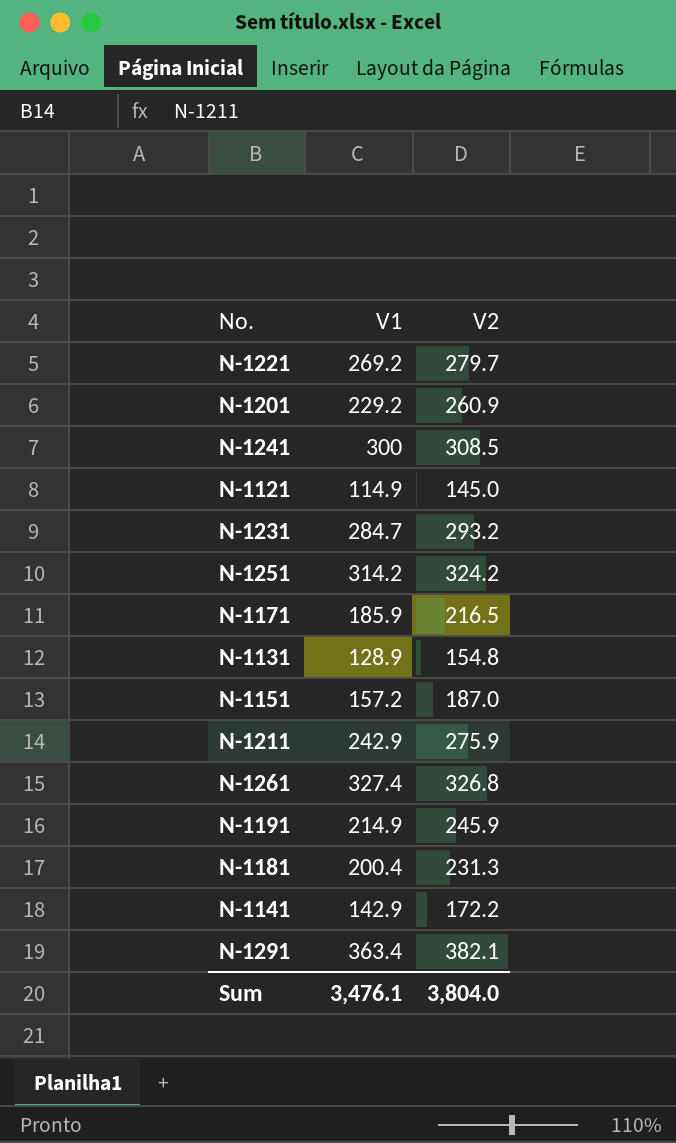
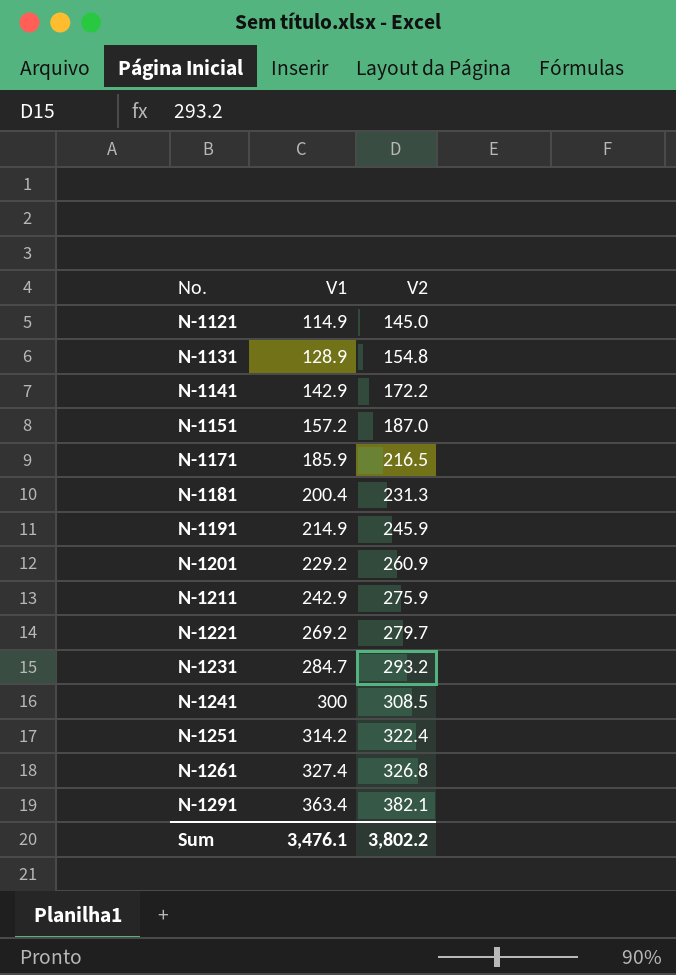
row order: none -> No. ascending
N-1251 | V2: 324.2 -> 322.4
Sum | V2: 3,804.0 -> 3,802.2

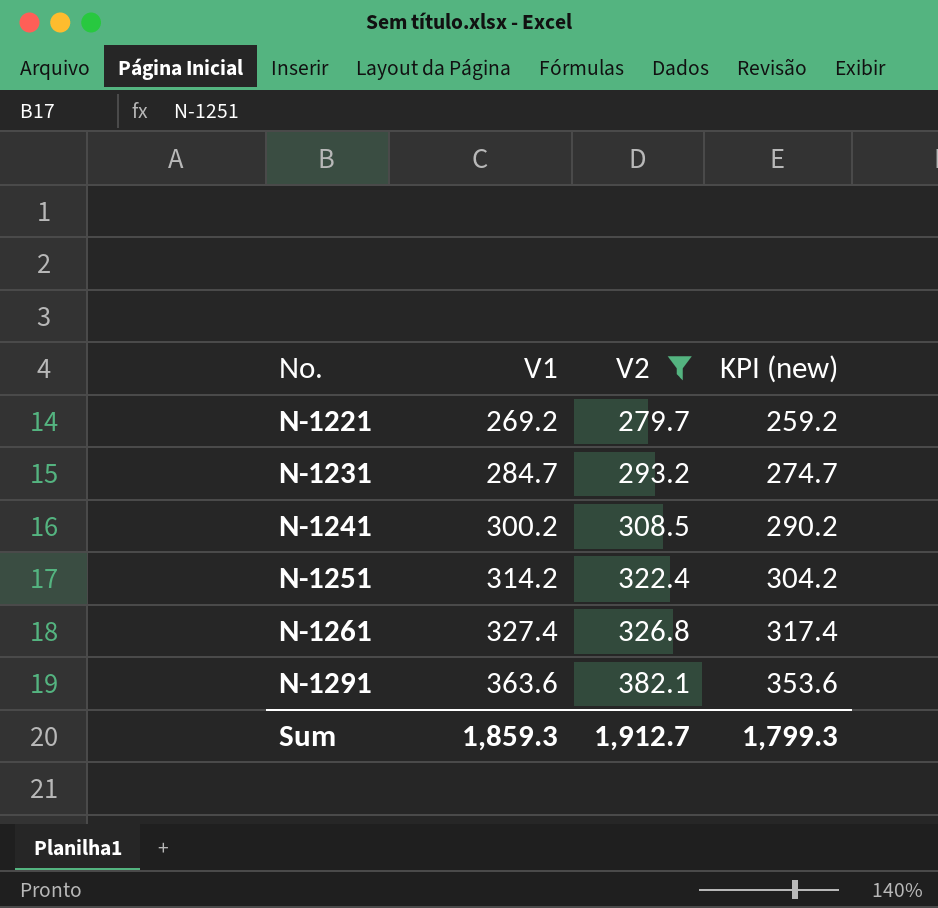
filter: none -> V2 >= 279.7
column KPI (new) | formula: none -> [V1] - 10
N-1241 | V1: 300 -> 300.2
N-1291 | V1: 363.4 -> 363.6
Sum | V1: 3,476.1 -> 1,859.3
Sum | V2: 3,802.2 -> 1,912.7

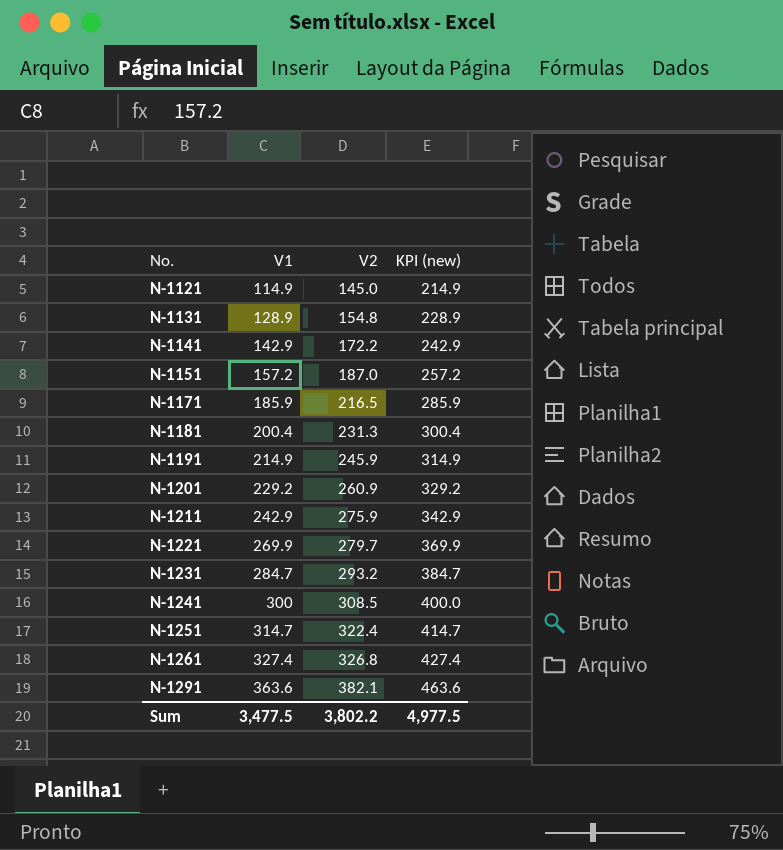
filter: V2 >= 279.7 -> none
column KPI (new) | formula: [V1] - 10 -> [V1] + 100
N-1221 | V1: 269.2 -> 269.9
N-1241 | V1: 300.2 -> 300
N-1251 | V1: 314.2 -> 314.7
Sum | V1: 1,859.3 -> 3,477.5
Sum | V2: 1,912.7 -> 3,802.2
Sum | KPI (new): 1,799.3 -> 4,977.5

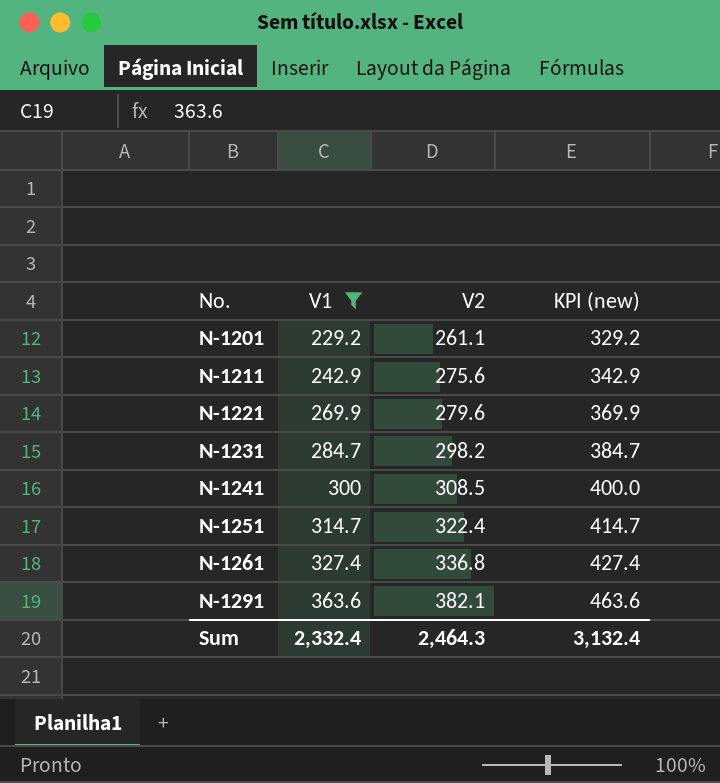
filter: none -> V1 >= 229.2
N-1201 | V2: 260.9 -> 261.1
N-1211 | V2: 275.9 -> 275.6
N-1221 | V2: 279.7 -> 279.6
N-1231 | V2: 293.2 -> 298.2
N-1261 | V2: 326.8 -> 336.8
Sum | V1: 3,477.5 -> 2,332.4
Sum | V2: 3,802.2 -> 2,464.3
Sum | KPI (new): 4,977.5 -> 3,132.4

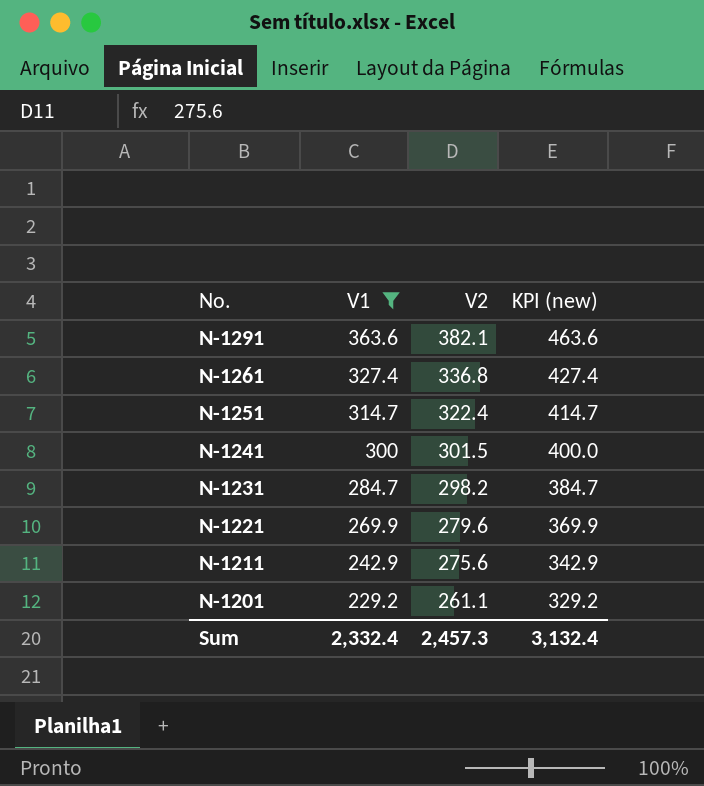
row order: No. ascending -> No. descending
N-1241 | V2: 308.5 -> 301.5
Sum | V2: 2,464.3 -> 2,457.3

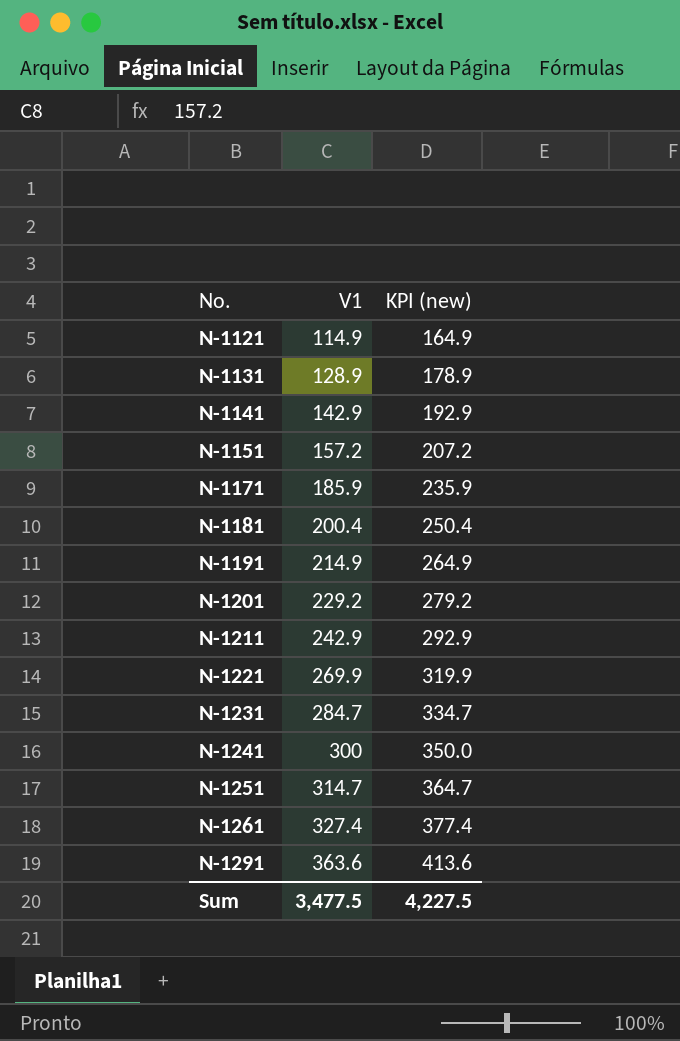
filter: V1 >= 229.2 -> none
row order: No. descending -> No. ascending
column V2 | position: 3 -> none
column KPI (new) | formula: [V1] + 100 -> [V1] + 50
Sum | V1: 2,332.4 -> 3,477.5
Sum | KPI (new): 3,132.4 -> 4,227.5

